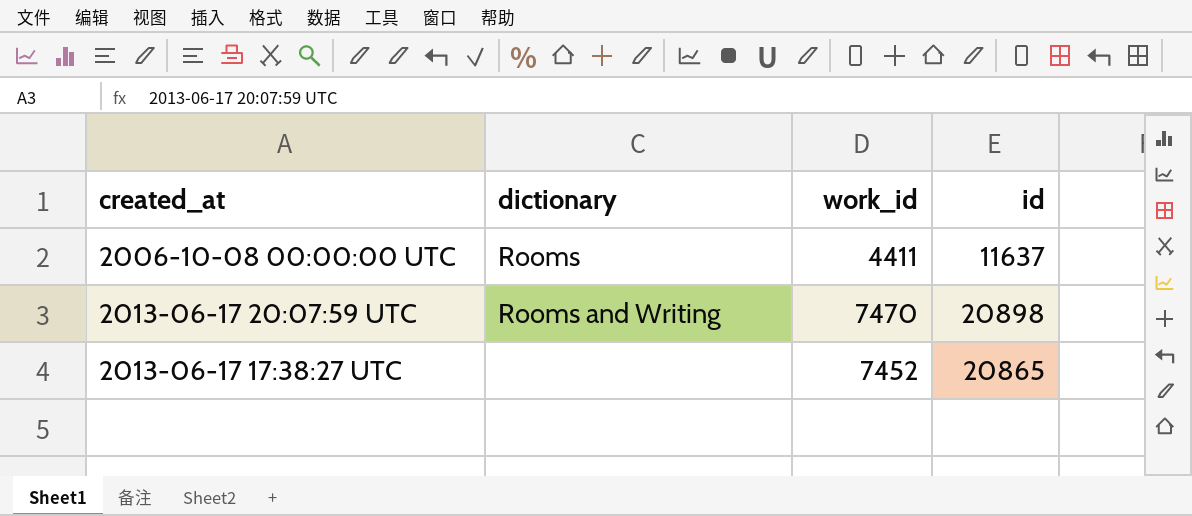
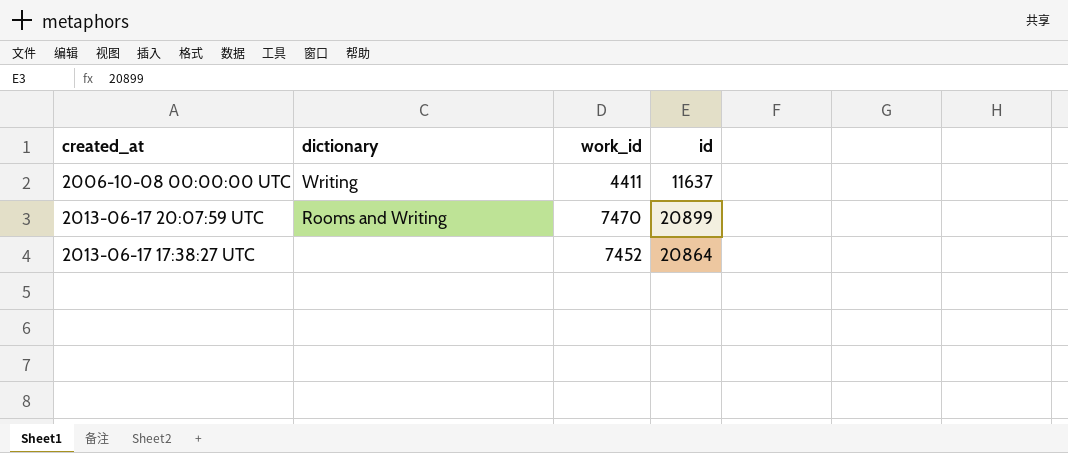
2006-10-08 00:00:00 UTC | dictionary: Rooms -> Writing
2013-06-17 20:07:59 UTC | id: 20898 -> 20899
2013-06-17 17:38:27 UTC | id: 20865 -> 20864

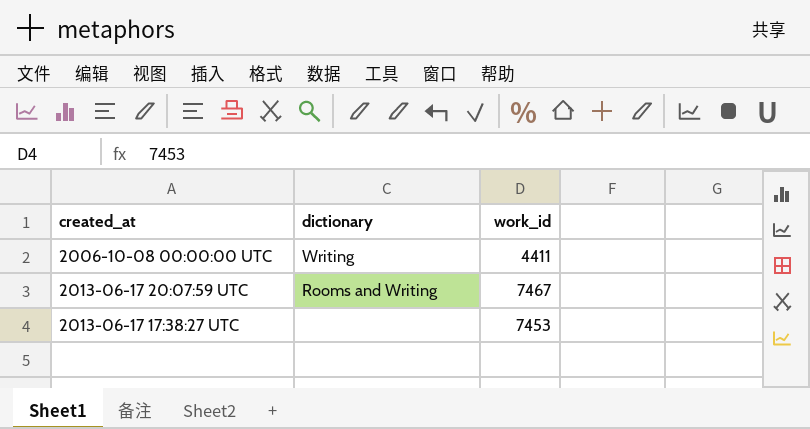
column id | position: 4 -> none
2013-06-17 20:07:59 UTC | work_id: 7470 -> 7467
2013-06-17 17:38:27 UTC | work_id: 7452 -> 7453

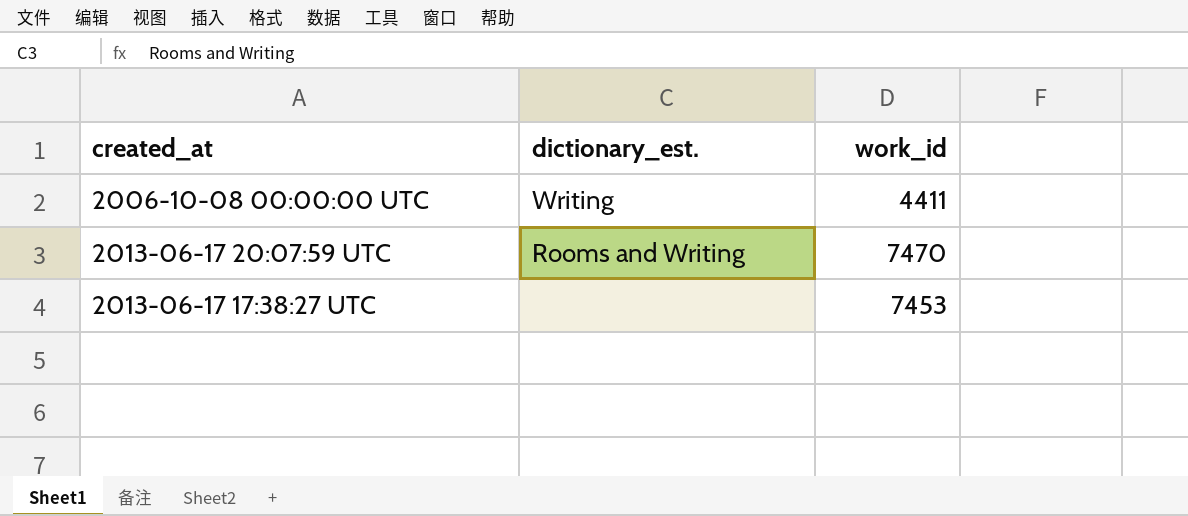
column name: dictionary -> dictionary_est.
2013-06-17 20:07:59 UTC | work_id: 7467 -> 7470

